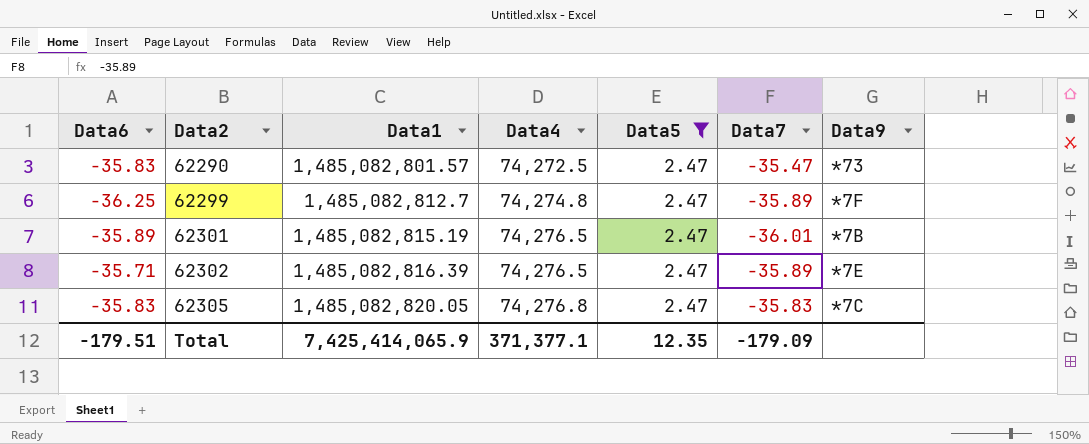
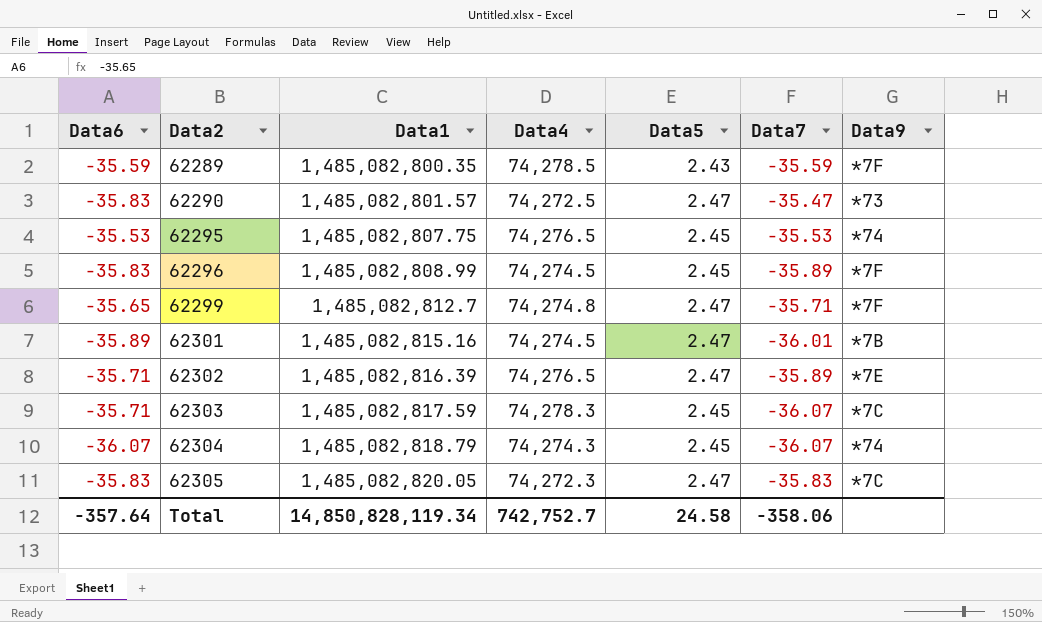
filter: Data5 = 2.47 -> none
62299 | Data6: -36.25 -> -35.65
62299 | Data7: -35.89 -> -35.71
62301 | Data1: 1,485,082,815.19 -> 1,485,082,815.16
62301 | Data4: 74,276.5 -> 74,274.5
62305 | Data4: 74,276.8 -> 74,272.3
Total | Data6: -179.51 -> -357.64
Total | Data1: 7,425,414,065.9 -> 14,850,828,119.34
Total | Data4: 371,377.1 -> 742,752.7
Total | Data5: 12.35 -> 24.58
Total | Data7: -179.09 -> -358.06

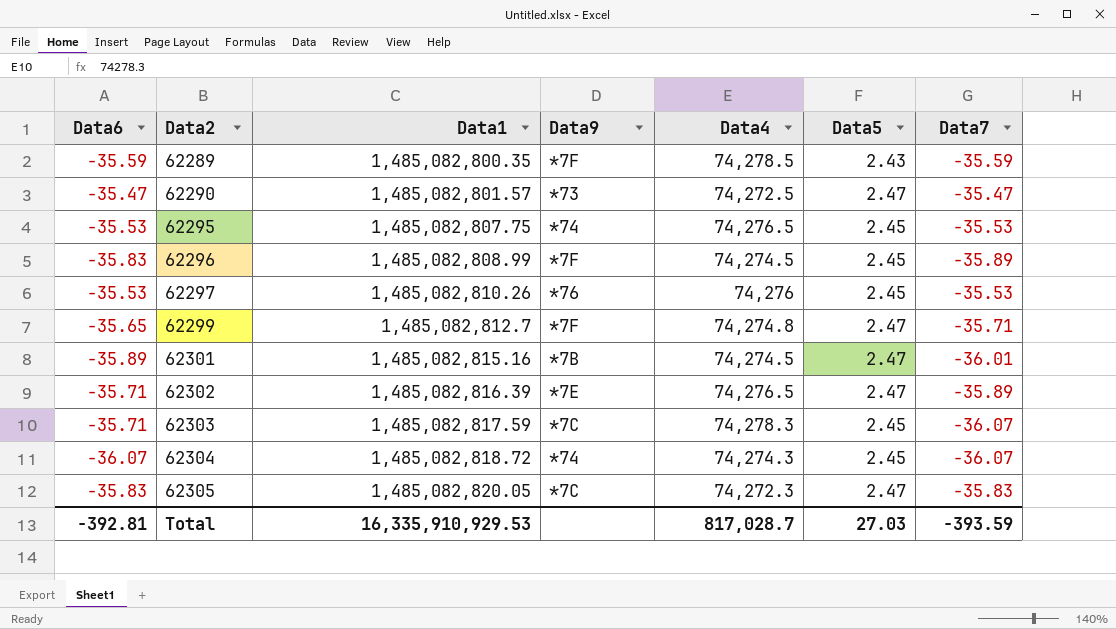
column Data9 | position: 7 -> 4
62290 | Data6: -35.83 -> -35.47
row 62297: none -> -35.53 | 1,485,082,810.26 | *76 | 74,276 | 2.45 | -35.53
62304 | Data1: 1,485,082,818.79 -> 1,485,082,818.72
Total | Data6: -357.64 -> -392.81
Total | Data1: 14,850,828,119.34 -> 16,335,910,929.53
Total | Data4: 742,752.7 -> 817,028.7
Total | Data5: 24.58 -> 27.03
Total | Data7: -358.06 -> -393.59

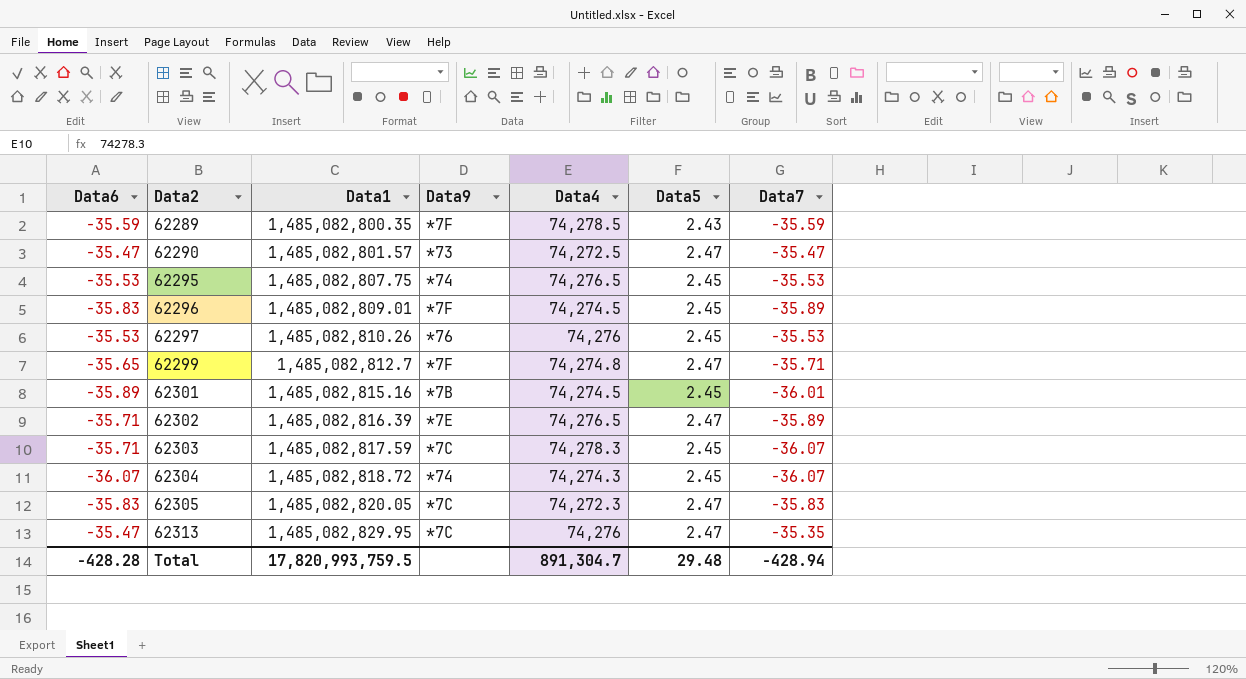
62296 | Data1: 1,485,082,808.99 -> 1,485,082,809.01
62301 | Data5: 2.47 -> 2.45
row 62313: none -> -35.47 | 1,485,082,829.95 | *7C | 74,276 | 2.47 | -35.35
Total | Data6: -392.81 -> -428.28
Total | Data1: 16,335,910,929.53 -> 17,820,993,759.5
Total | Data4: 817,028.7 -> 891,304.7
Total | Data5: 27.03 -> 29.48
Total | Data7: -393.59 -> -428.94

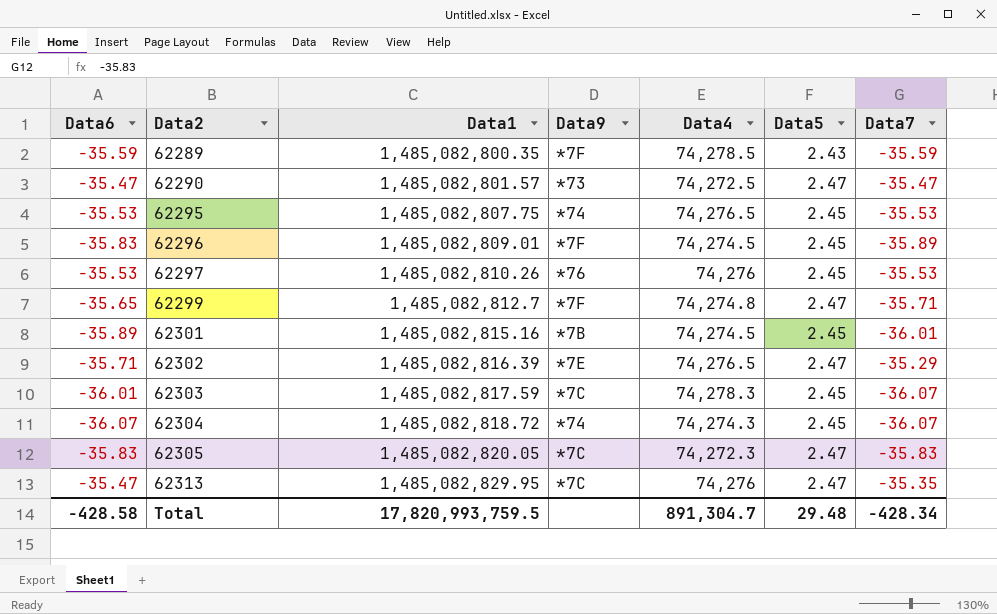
62302 | Data7: -35.89 -> -35.29
62303 | Data6: -35.71 -> -36.01
Total | Data6: -428.28 -> -428.58
Total | Data7: -428.94 -> -428.34

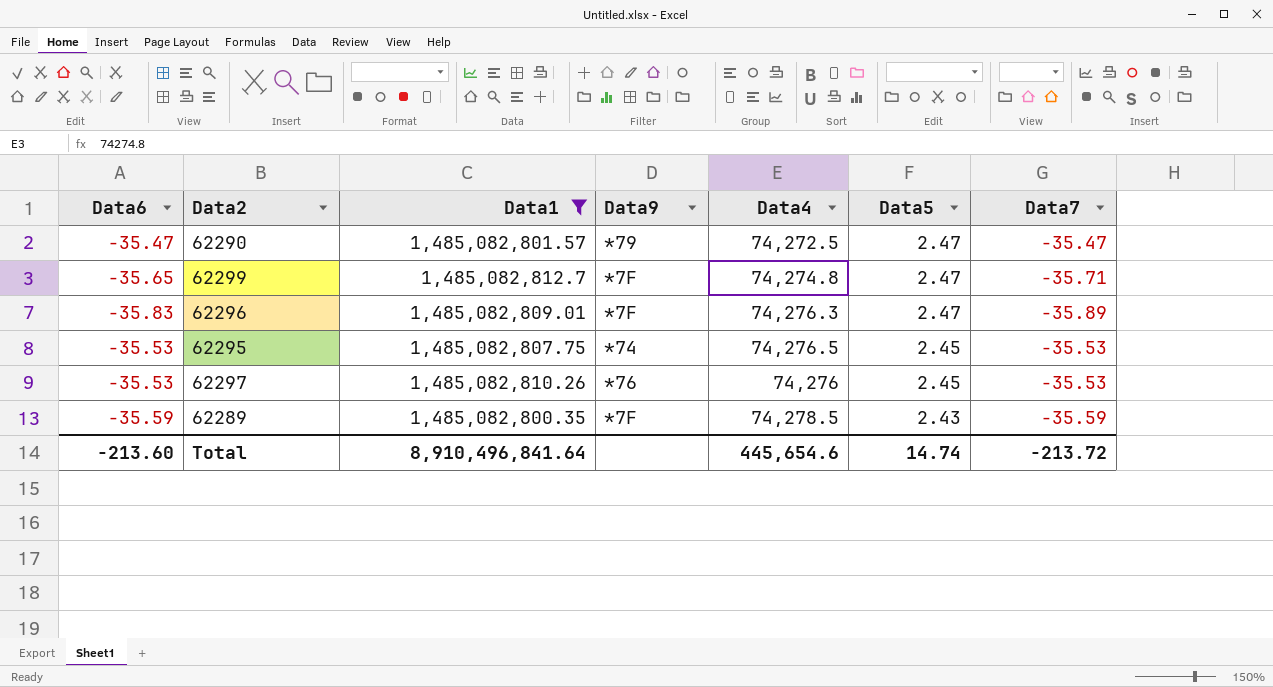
filter: none -> Data1 <= 1,485,082,812.7
row order: Data2 ascending -> Data5 descending
62290 | Data9: *73 -> *79
62296 | Data4: 74,274.5 -> 74,276.3
62296 | Data5: 2.45 -> 2.47
Total | Data6: -428.58 -> -213.60
Total | Data1: 17,820,993,759.5 -> 8,910,496,841.64
Total | Data4: 891,304.7 -> 445,654.6
Total | Data5: 29.48 -> 14.74
Total | Data7: -428.34 -> -213.72

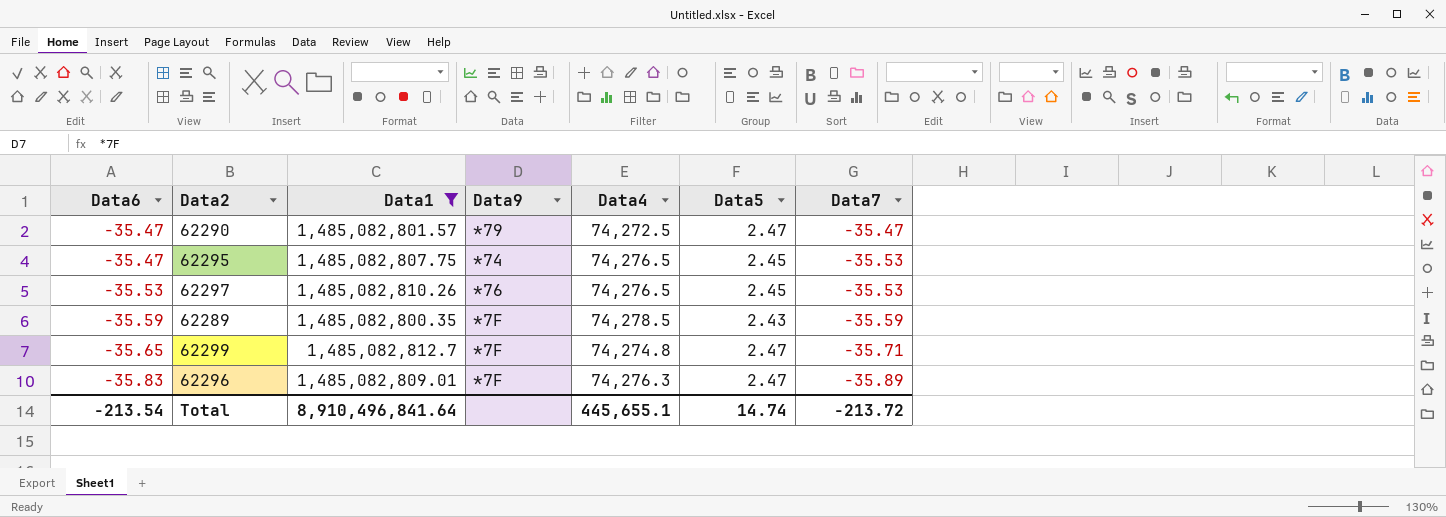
row order: Data5 descending -> Data6 descending
62295 | Data6: -35.53 -> -35.47
62297 | Data4: 74,276 -> 74,276.5
Total | Data6: -213.60 -> -213.54
Total | Data4: 445,654.6 -> 445,655.1

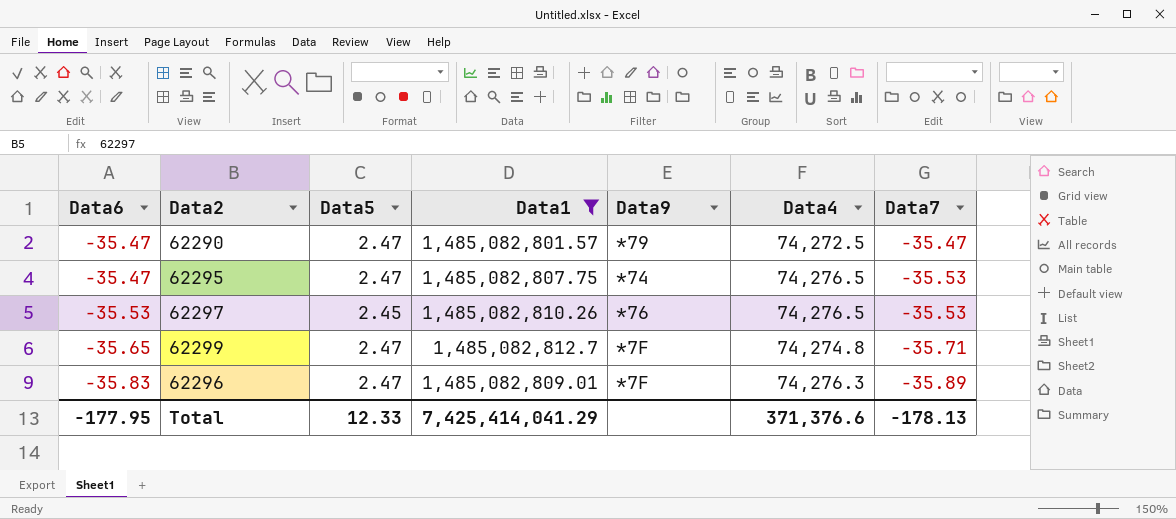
column Data5 | position: 6 -> 3
row 62289: -35.59 | 1,485,082,800.35 | *7F | 74,278.5 | 2.43 | -35.59 -> none
62295 | Data5: 2.45 -> 2.47
Total | Data6: -213.54 -> -177.95
Total | Data5: 14.74 -> 12.33
Total | Data1: 8,910,496,841.64 -> 7,425,414,041.29
Total | Data4: 445,655.1 -> 371,376.6
Total | Data7: -213.72 -> -178.13

